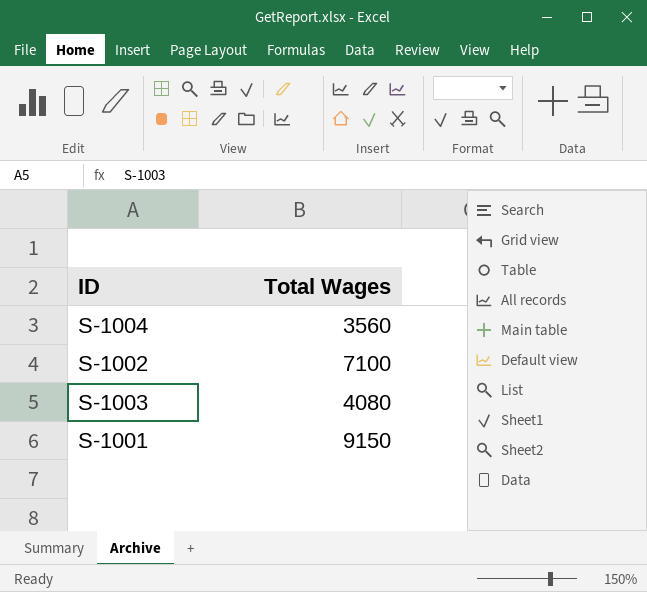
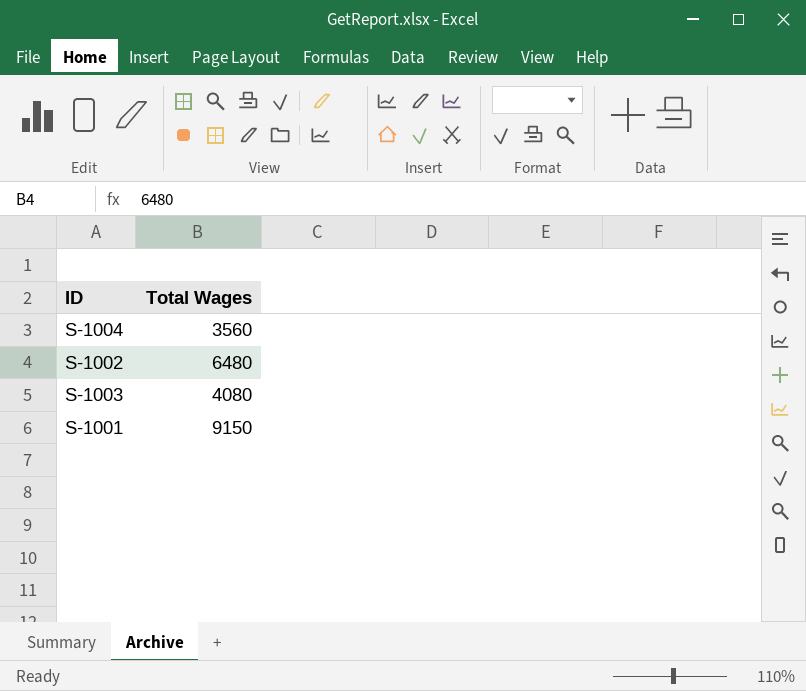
S-1002 | Total Wages: 7100 -> 6480

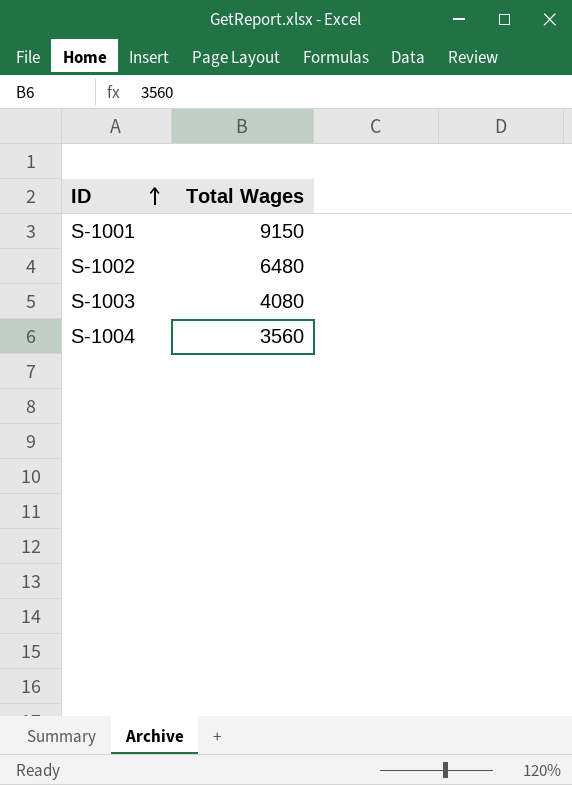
row order: none -> ID ascending

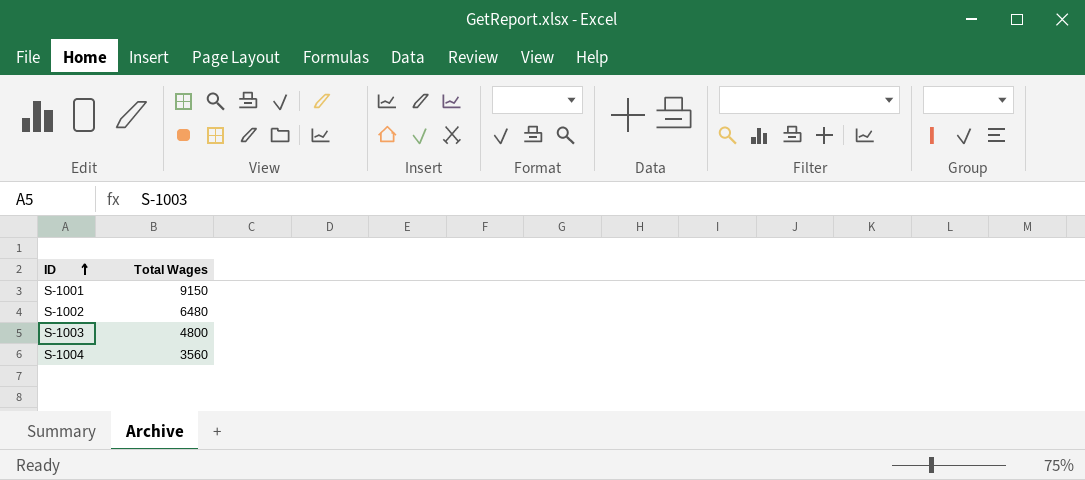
S-1003 | Total Wages: 4080 -> 4800

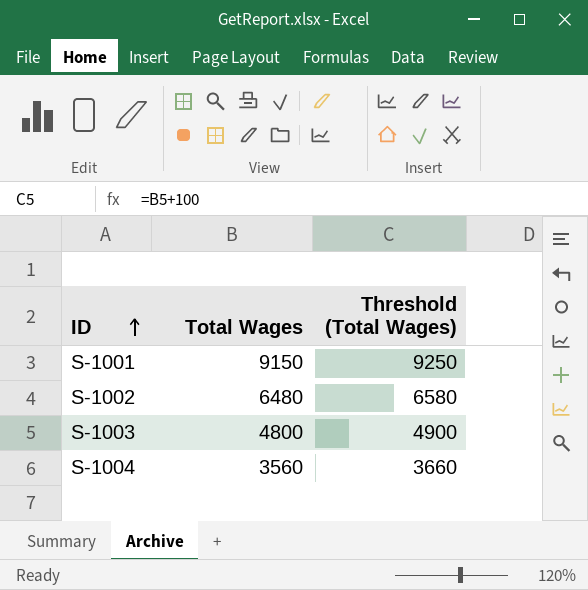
column Threshold (Total Wages) | formula: none -> [Total Wages] + 100

